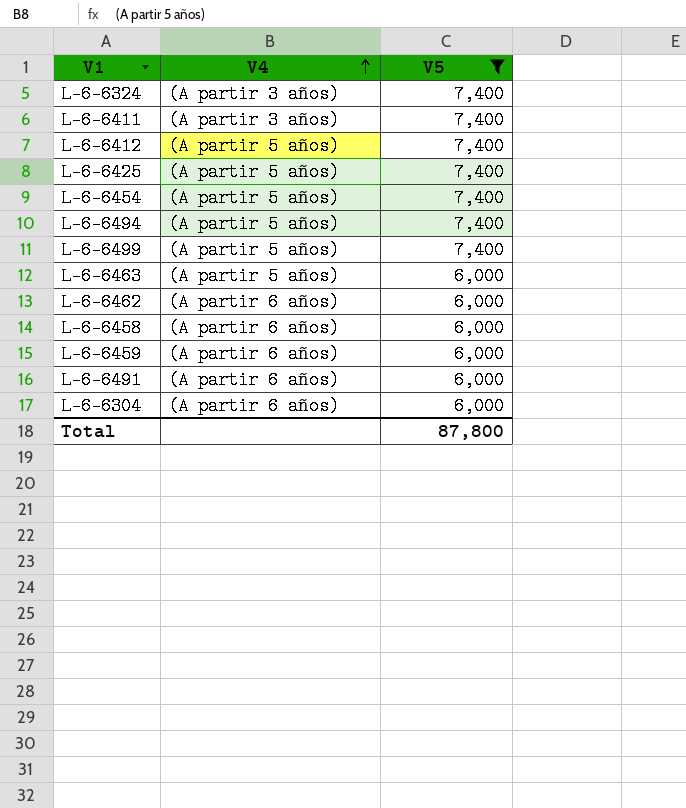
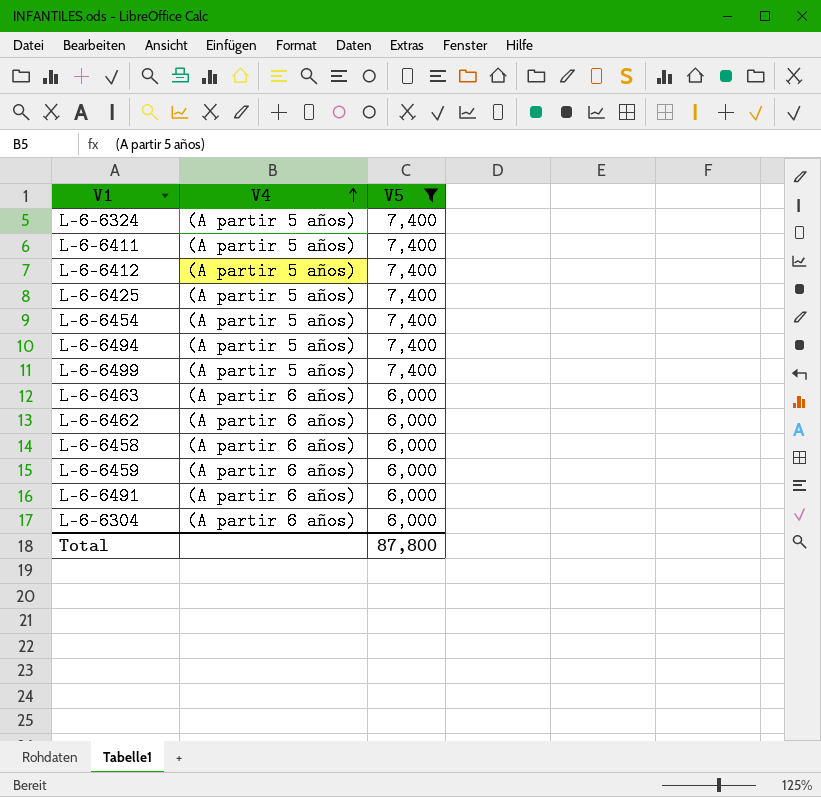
L-6-6324 | V4: (A partir 3 años) -> (A partir 5 años)
L-6-6411 | V4: (A partir 3 años) -> (A partir 5 años)
L-6-6463 | V4: (A partir 5 años) -> (A partir 6 años)

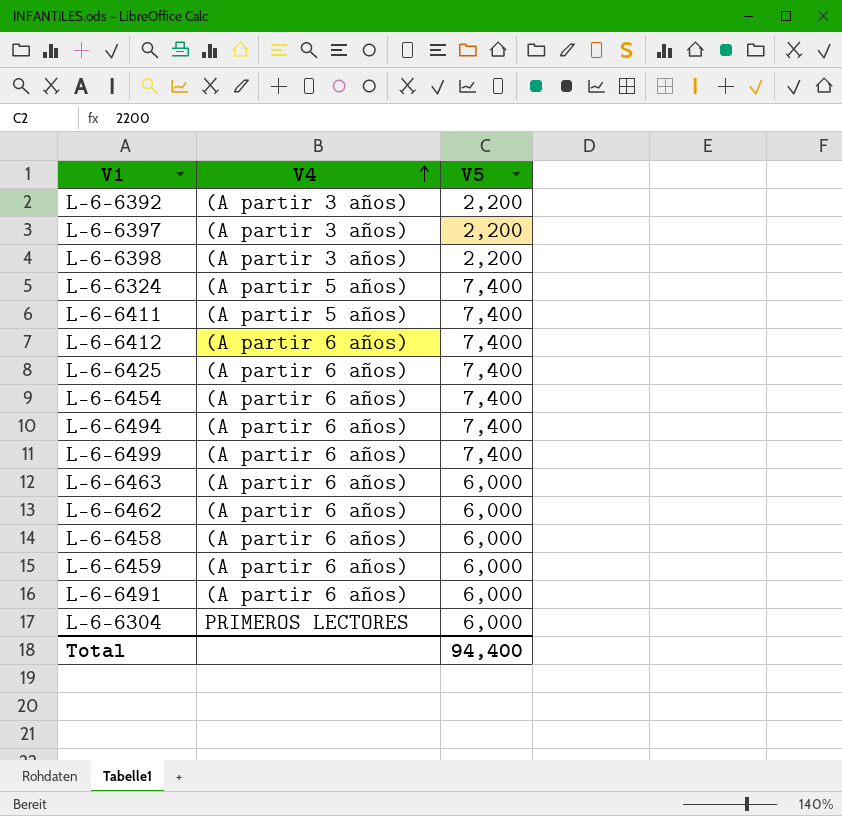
filter: V5 != 2,200 -> none
L-6-6412 | V4: (A partir 5 años) -> (A partir 6 años)
L-6-6425 | V4: (A partir 5 años) -> (A partir 6 años)
L-6-6454 | V4: (A partir 5 años) -> (A partir 6 años)
L-6-6494 | V4: (A partir 5 años) -> (A partir 6 años)
L-6-6499 | V4: (A partir 5 años) -> (A partir 6 años)
L-6-6304 | V4: (A partir 6 años) -> PRIMEROS LECTORES
Total | V5: 87,800 -> 94,400

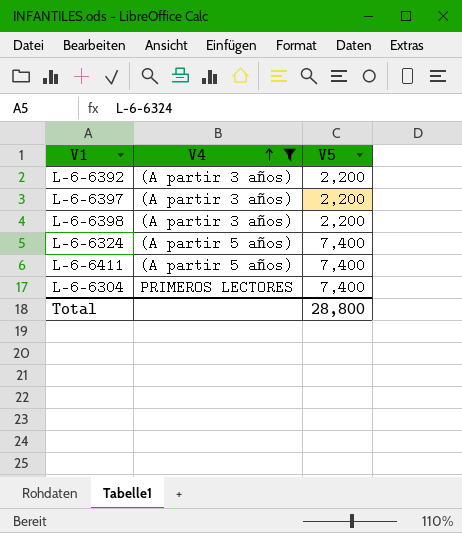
filter: none -> V4 != (A partir 6 años)
L-6-6304 | V5: 6,000 -> 7,400
Total | V5: 94,400 -> 28,800

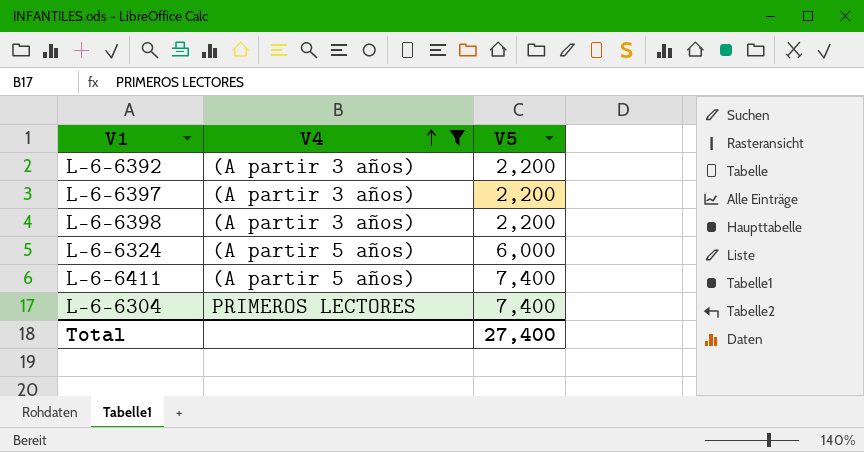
L-6-6324 | V5: 7,400 -> 6,000
Total | V5: 28,800 -> 27,400

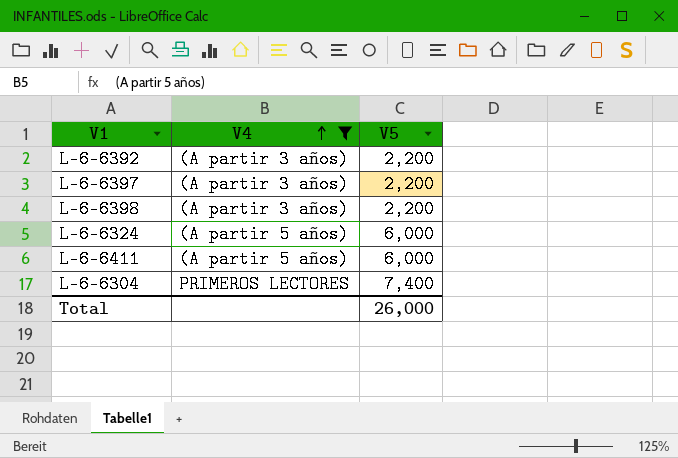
L-6-6411 | V5: 7,400 -> 6,000
Total | V5: 27,400 -> 26,000

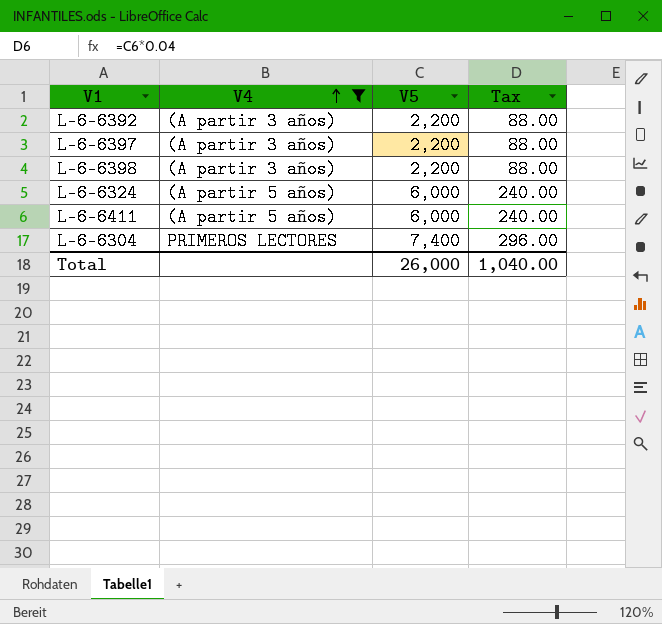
column Tax | formula: none -> [V5] * 0.04

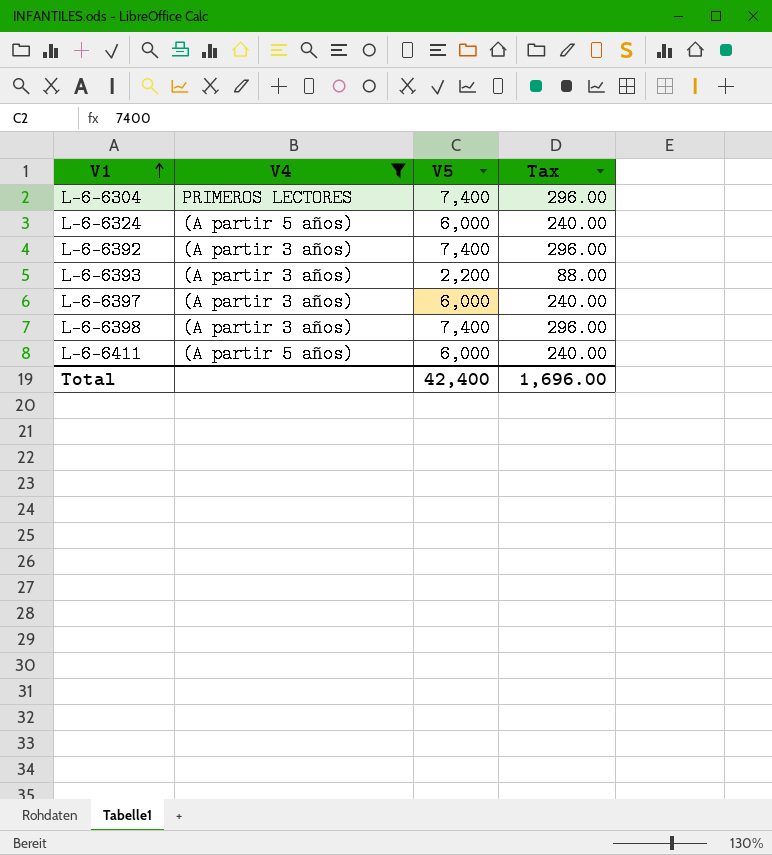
row order: V4 ascending -> V1 ascending
L-6-6392 | V5: 2,200 -> 7,400
L-6-6392 | Tax: 88.00 -> 296.00
row L-6-6393: none -> (A partir 3 años) | 2,200 | 88.00
L-6-6397 | V5: 2,200 -> 6,000
L-6-6397 | Tax: 88.00 -> 240.00
L-6-6398 | V5: 2,200 -> 7,400
L-6-6398 | Tax: 88.00 -> 296.00
Total | V5: 26,000 -> 42,400
Total | Tax: 1,040.00 -> 1,696.00

